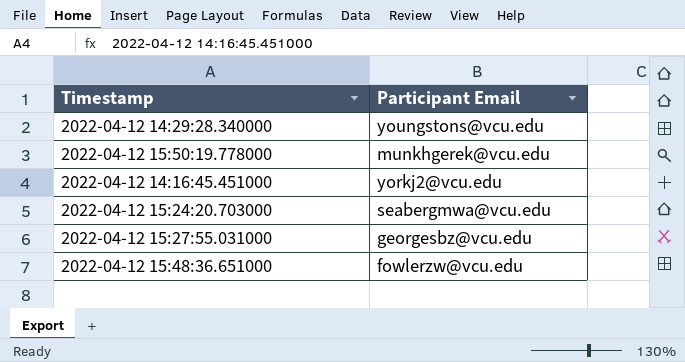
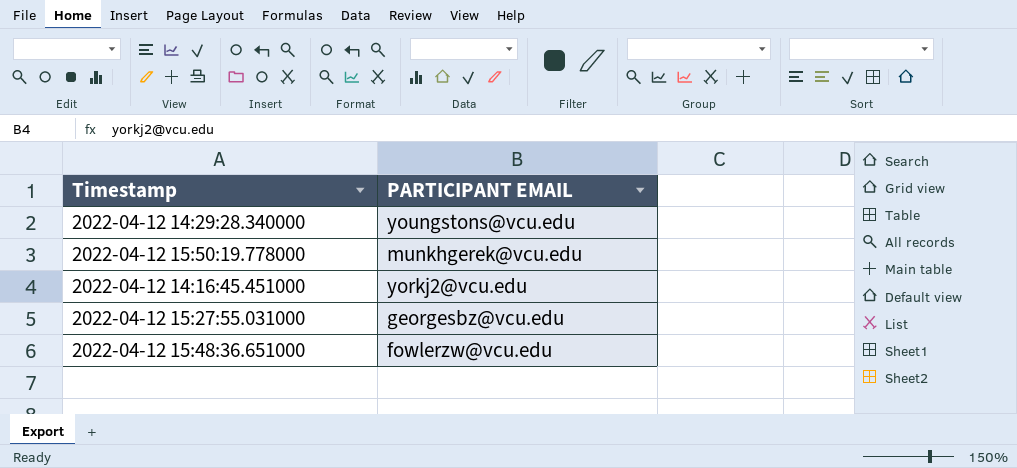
column name: Participant Email -> PARTICIPANT EMAIL
row 2022-04-12 15:24:20.703000: seabergmwa@vcu.edu -> none

